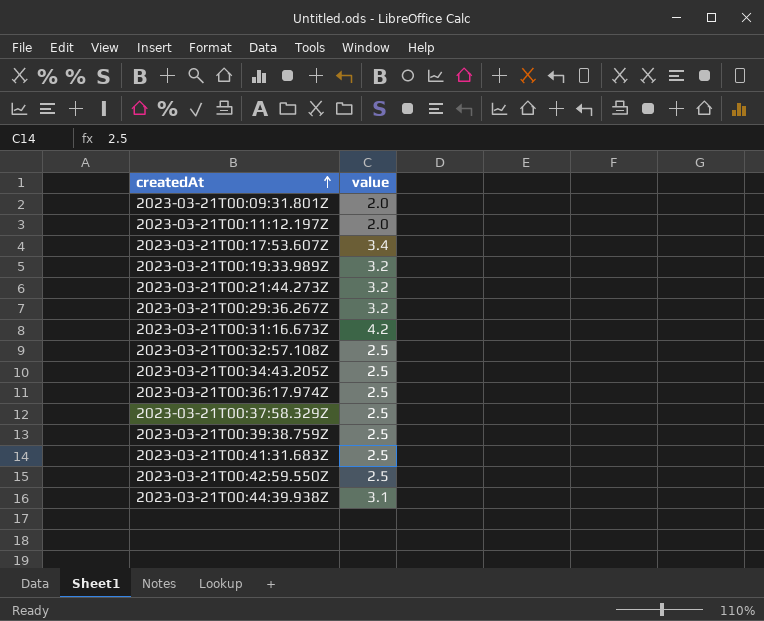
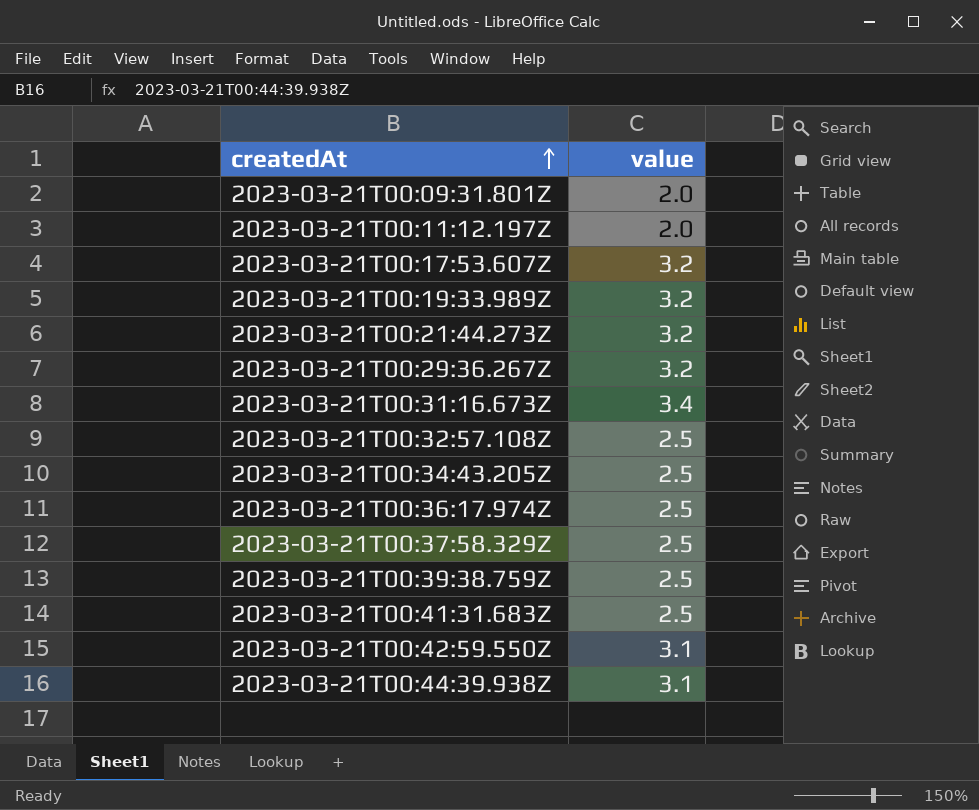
2023-03-21T00:17:53.607Z | value: 3.4 -> 3.2
2023-03-21T00:31:16.673Z | value: 4.2 -> 3.4
2023-03-21T00:42:59.550Z | value: 2.5 -> 3.1

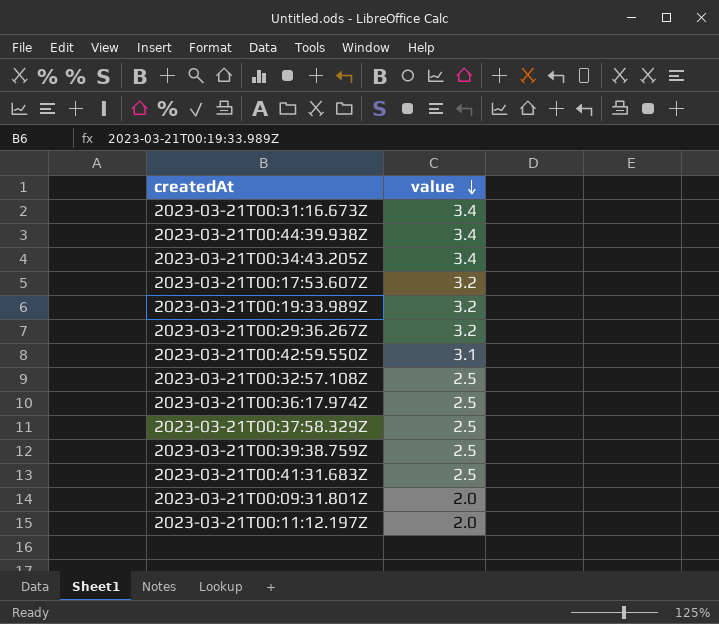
row order: createdAt ascending -> value descending
row 2023-03-21T00:21:44.273Z: 3.2 -> none
2023-03-21T00:44:39.938Z | value: 3.1 -> 3.4
2023-03-21T00:34:43.205Z | value: 2.5 -> 3.4

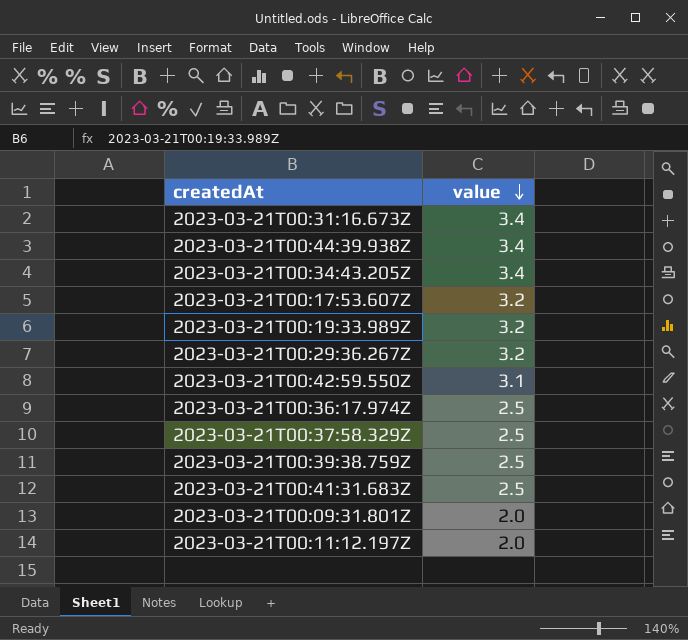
row 2023-03-21T00:32:57.108Z: 2.5 -> none

